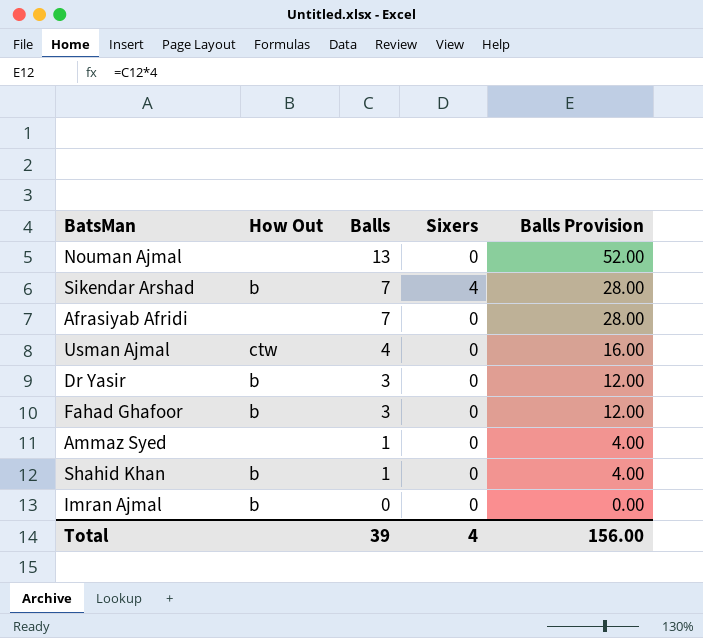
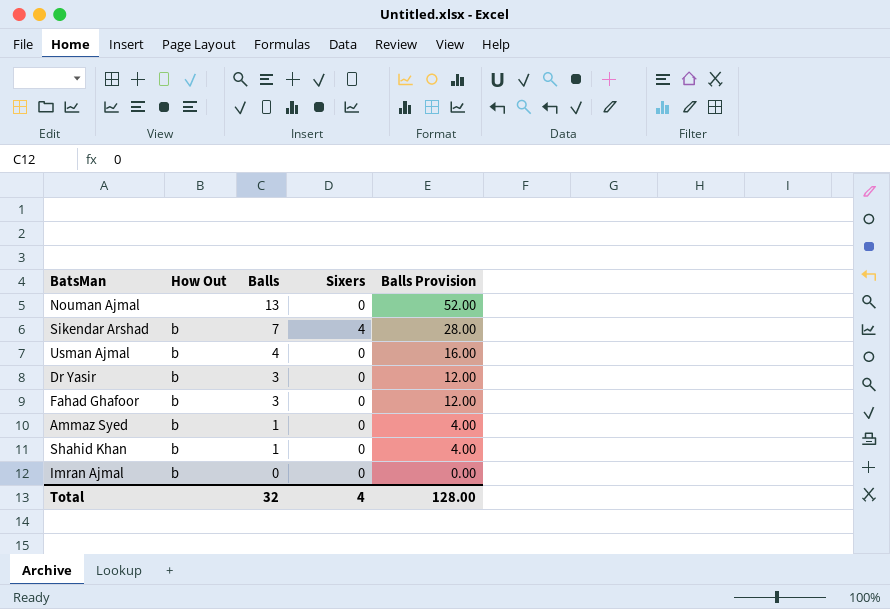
row Afrasiyab Afridi: none | 7 | 0 | 28.00 -> none
Usman Ajmal | How Out: ctw -> b
Ammaz Syed | How Out: none -> b
Total | Balls: 39 -> 32
Total | Balls Provision: 156.00 -> 128.00

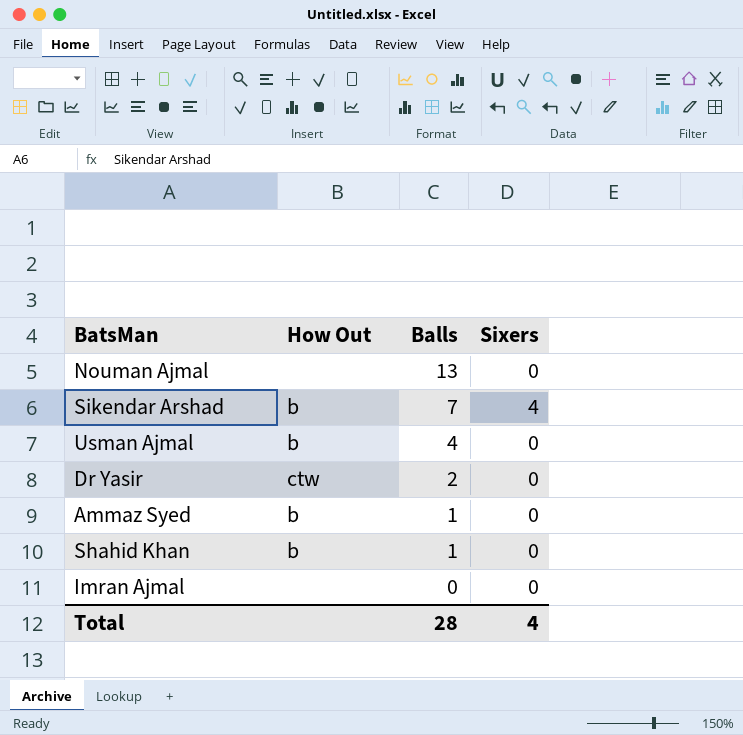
column Balls Provision | formula: [Balls] * 4 -> none
row Fahad Ghafoor: b | 3 | 0 | 12.00 -> none
Dr Yasir | How Out: b -> ctw
Dr Yasir | Balls: 3 -> 2
Imran Ajmal | How Out: b -> none
Total | Balls: 32 -> 28

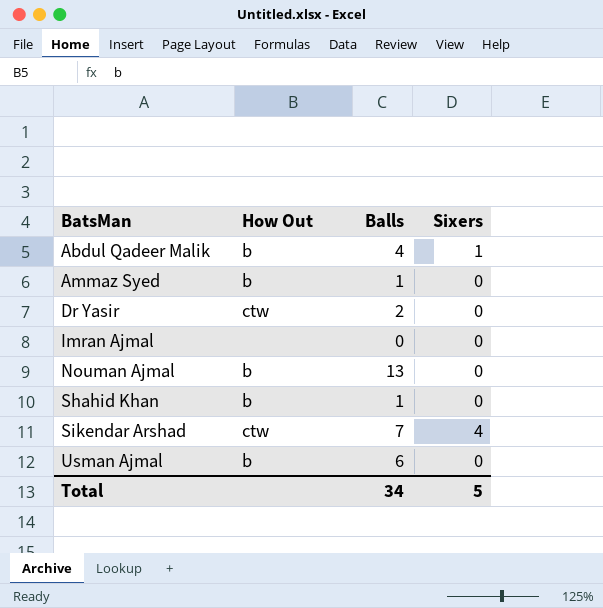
row order: Balls descending -> BatsMan ascending
row Abdul Qadeer Malik: none -> b | 4 | 1
Nouman Ajmal | How Out: none -> b
Sikendar Arshad | How Out: b -> ctw
Usman Ajmal | Balls: 4 -> 6
Total | Balls: 28 -> 34
Total | Sixers: 4 -> 5

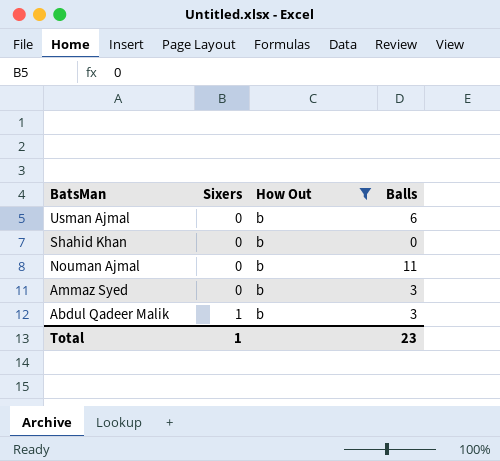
filter: none -> How Out = b
row order: BatsMan ascending -> BatsMan descending
column Sixers | position: 4 -> 2
Shahid Khan | Balls: 1 -> 0
Nouman Ajmal | Balls: 13 -> 11
Ammaz Syed | Balls: 1 -> 3
Abdul Qadeer Malik | Balls: 4 -> 3
Total | Sixers: 5 -> 1
Total | Balls: 34 -> 23

